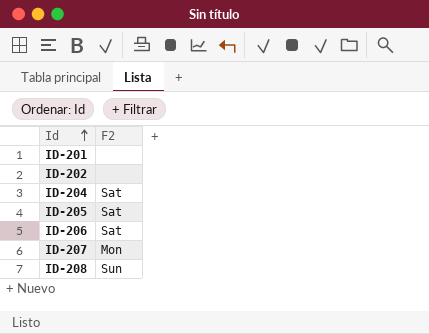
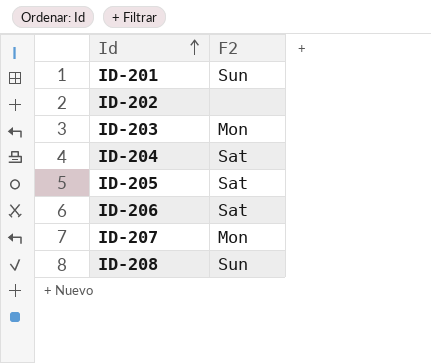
ID-201 | F2: none -> Sun
row ID-203: none -> Mon

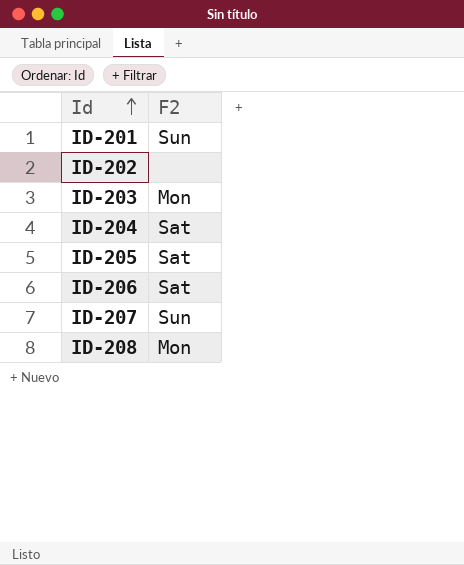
ID-207 | F2: Mon -> Sun
ID-208 | F2: Sun -> Mon

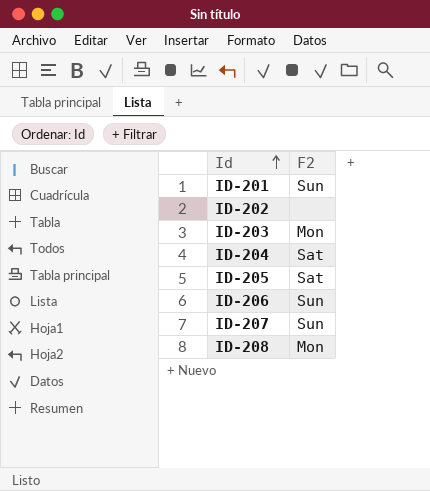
ID-206 | F2: Sat -> Sun

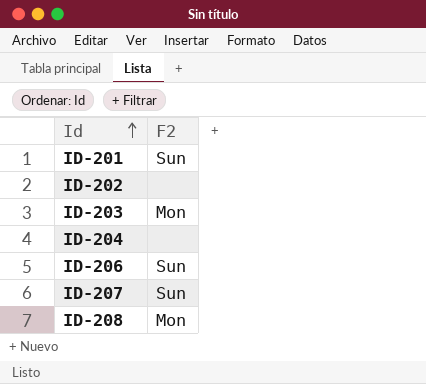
row ID-205: Sat -> none
ID-204 | F2: Sat -> none

